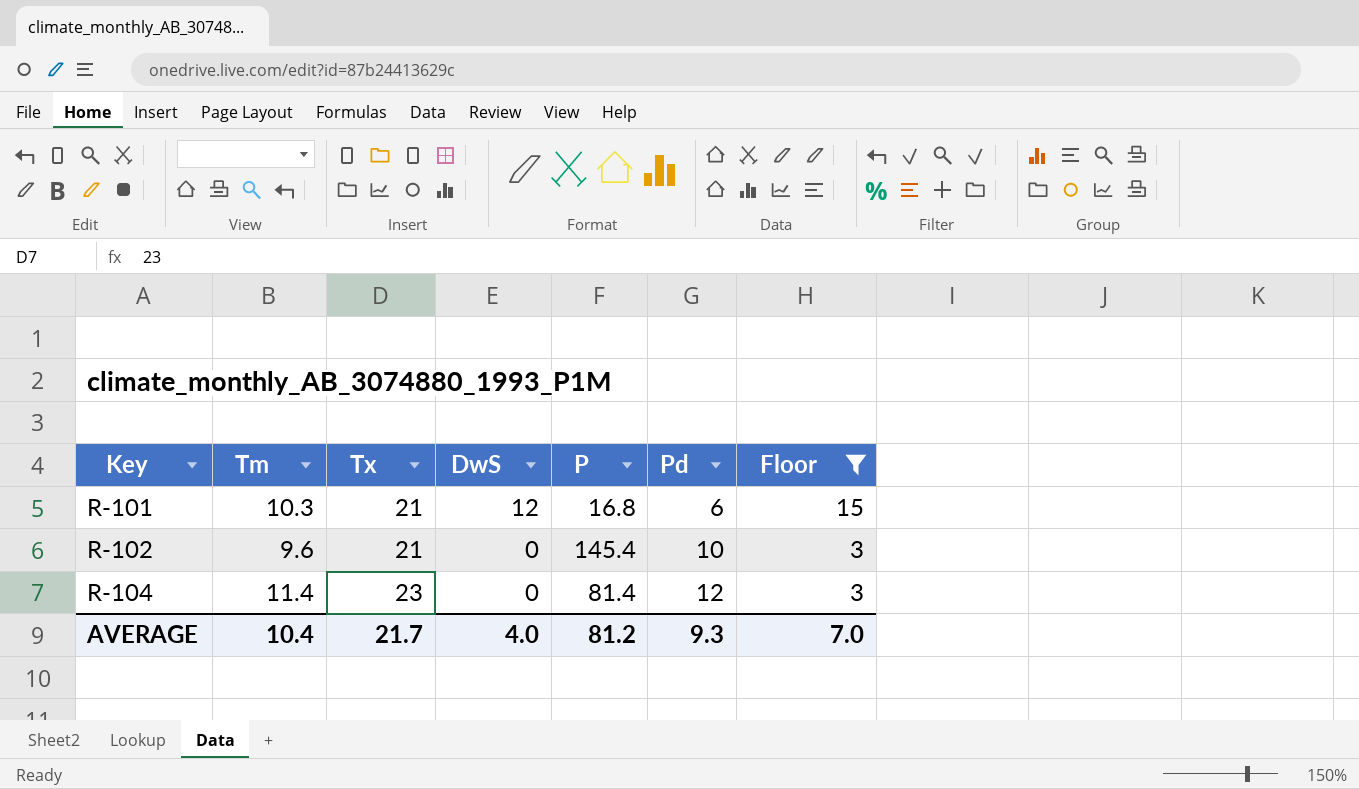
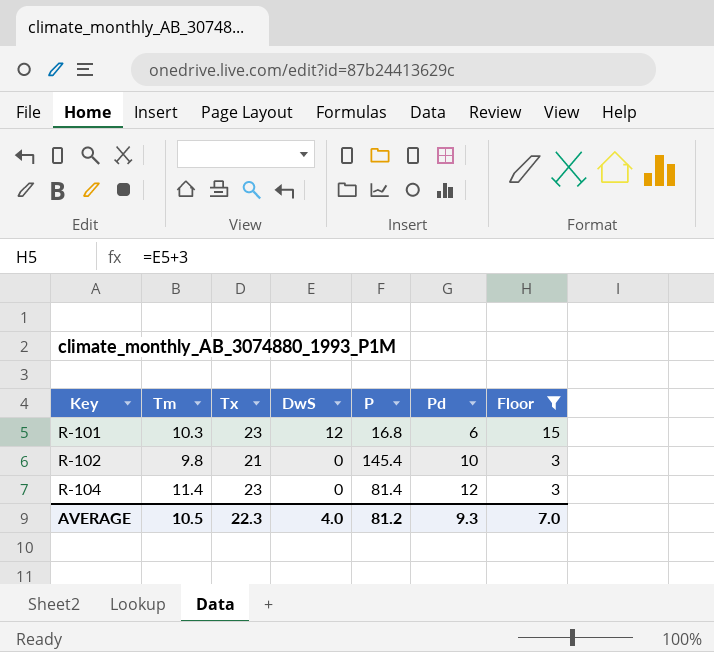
R-101 | Tx: 21 -> 23
R-102 | Tm: 9.6 -> 9.8
AVERAGE | Tm: 10.4 -> 10.5
AVERAGE | Tx: 21.7 -> 22.3

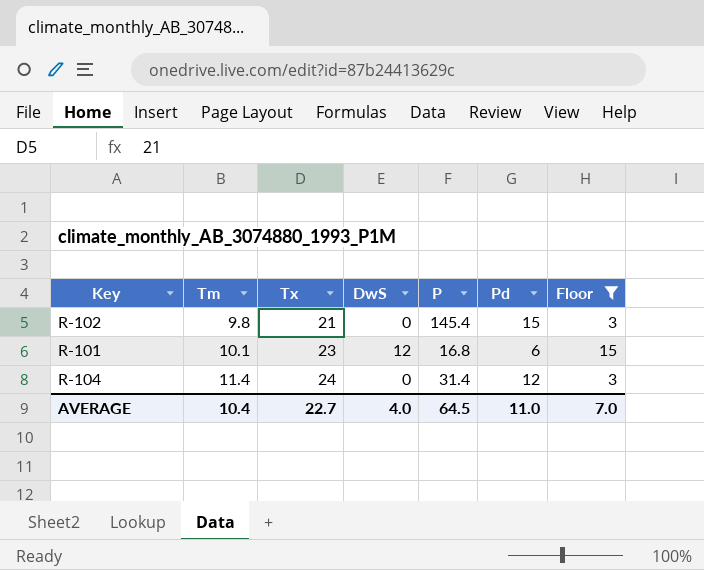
row order: Key ascending -> Tm ascending
R-102 | Pd: 10 -> 15
R-101 | Tm: 10.3 -> 10.1
R-104 | Tx: 23 -> 24
R-104 | P: 81.4 -> 31.4
AVERAGE | Tm: 10.5 -> 10.4
AVERAGE | Tx: 22.3 -> 22.7
AVERAGE | P: 81.2 -> 64.5
AVERAGE | Pd: 9.3 -> 11.0

